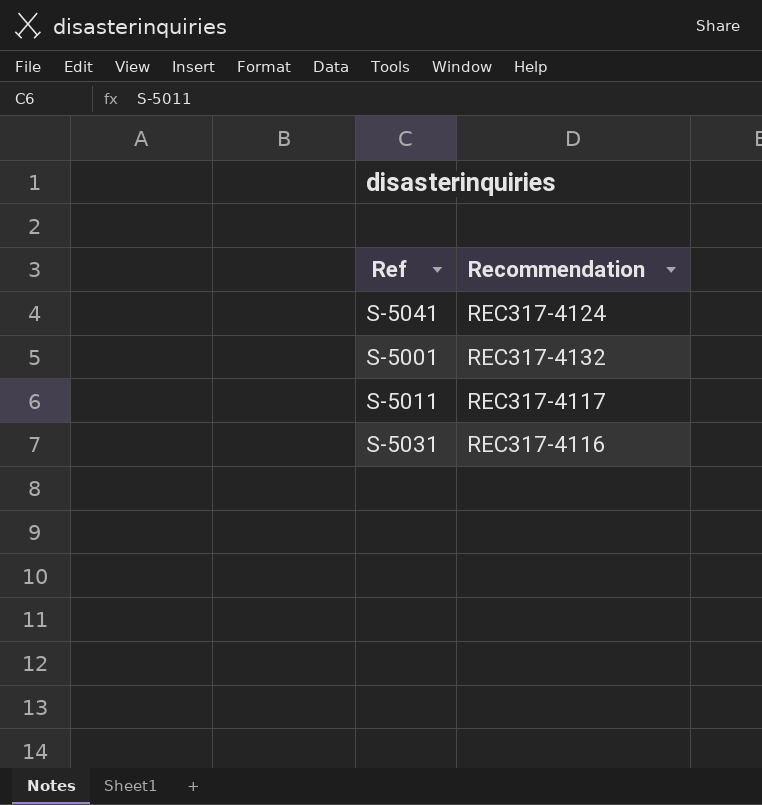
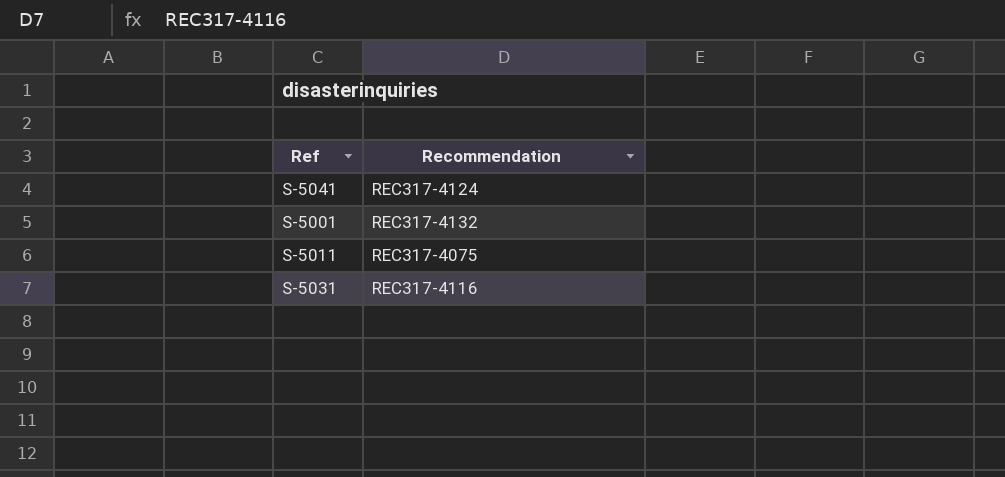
S-5011 | Recommendation: REC317-4117 -> REC317-4075

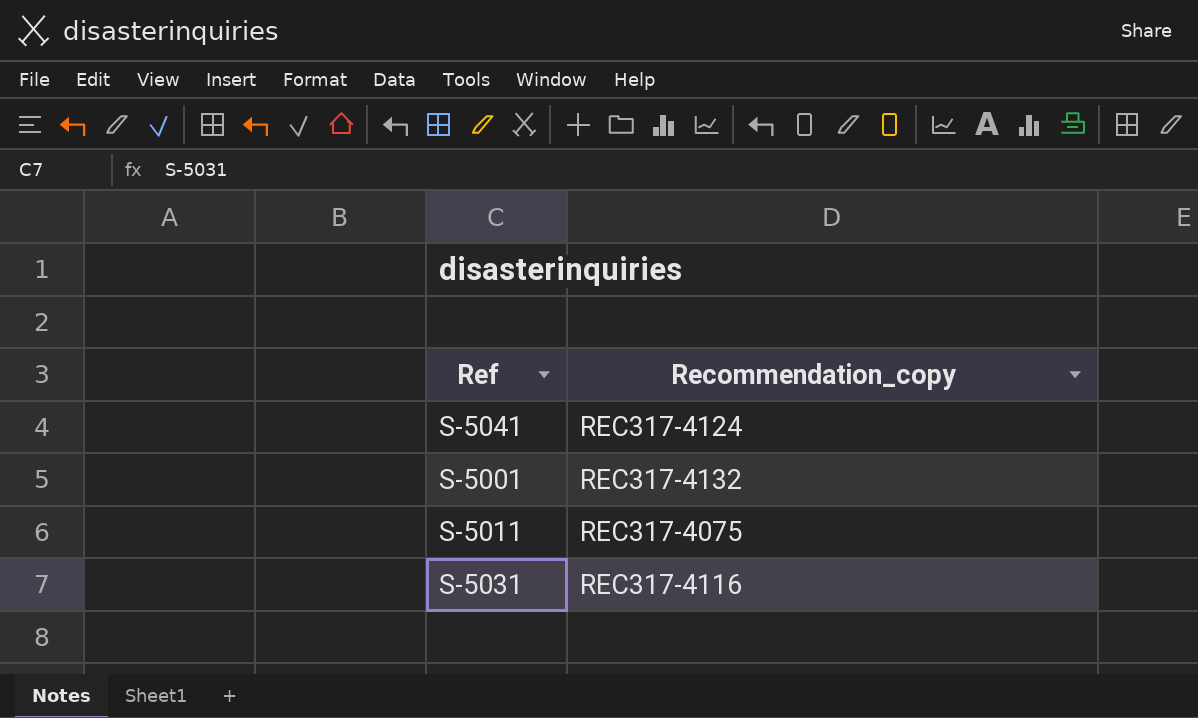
column name: Recommendation -> Recommendation_copy

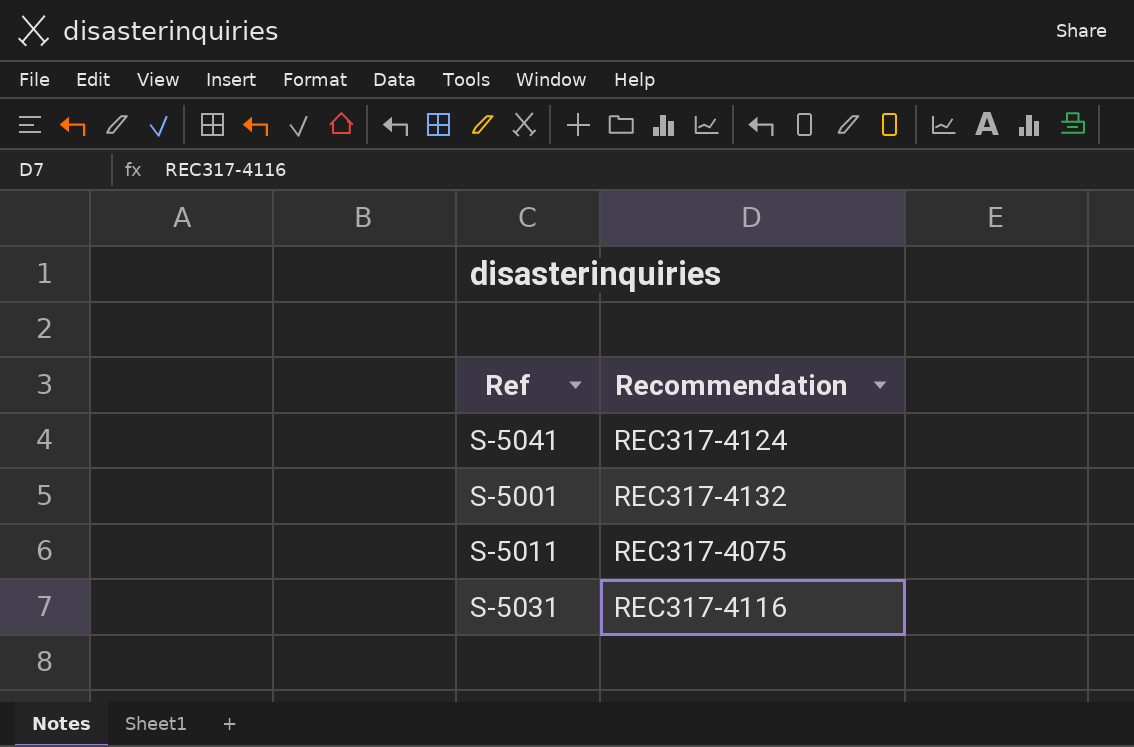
column name: Recommendation_copy -> Recommendation

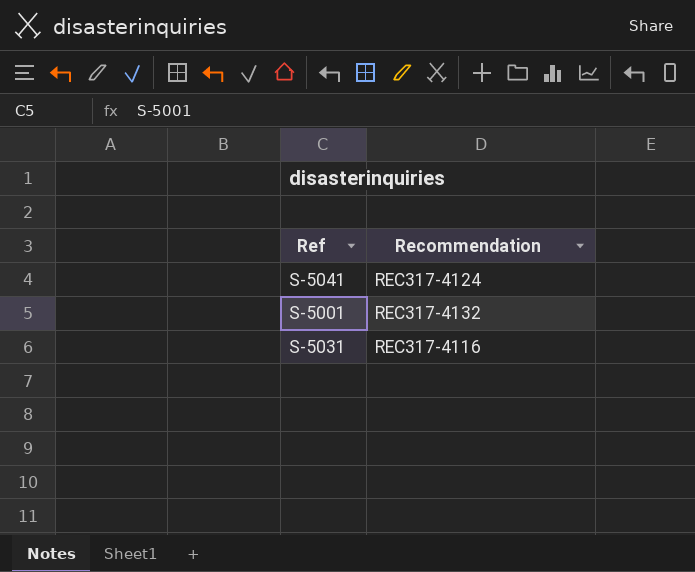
row S-5011: REC317-4075 -> none

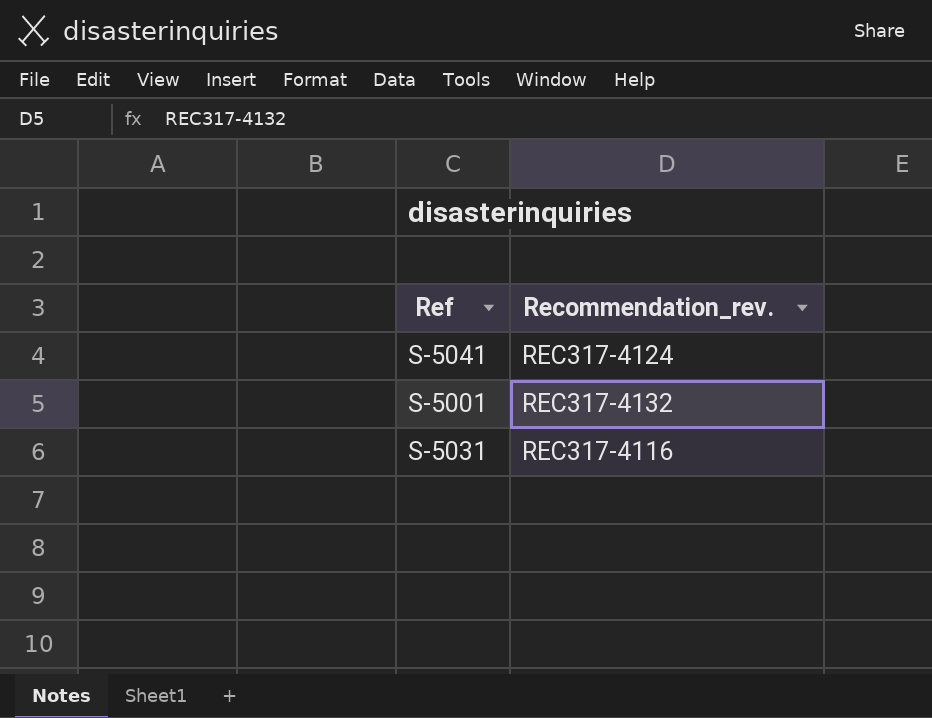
column name: Recommendation -> Recommendation_rev.

